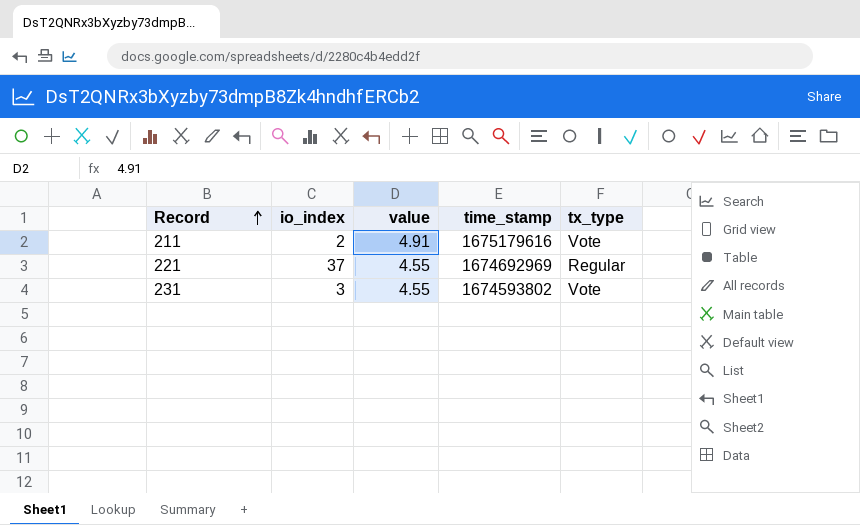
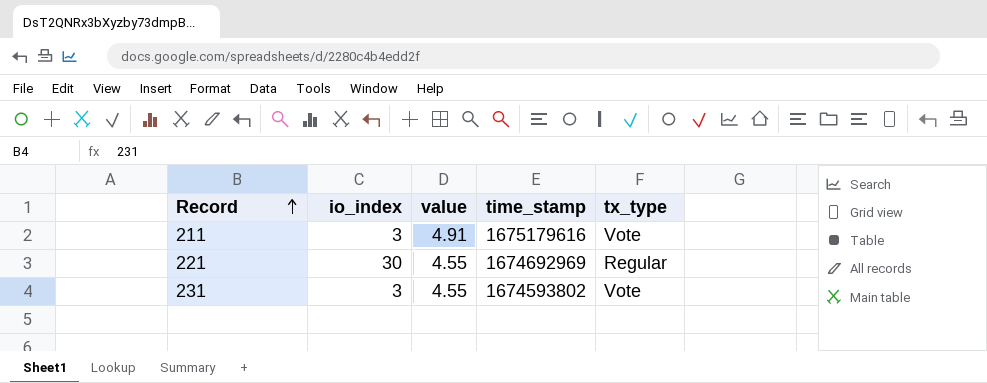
211 | io_index: 2 -> 3
221 | io_index: 37 -> 30

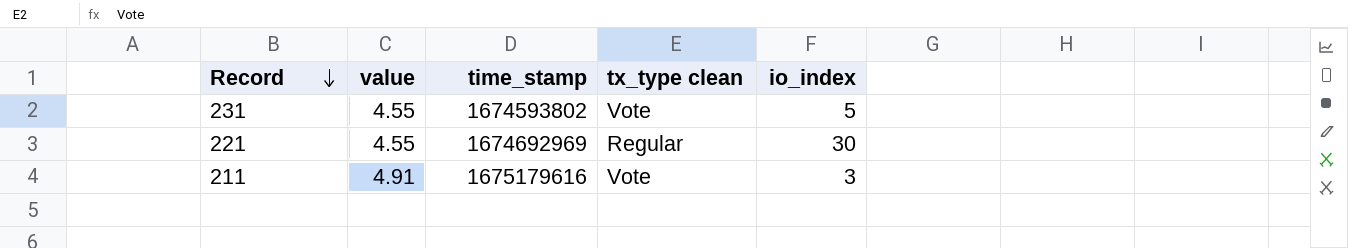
row order: Record ascending -> Record descending
column name: tx_type -> tx_type clean
column io_index | position: 2 -> 5
231 | io_index: 3 -> 5

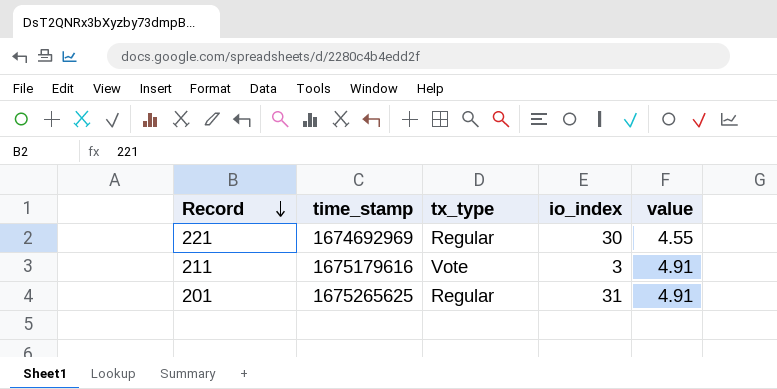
column name: tx_type clean -> tx_type
column value | position: 2 -> 5
row 231: 4.55 | 1674593802 | Vote | 5 -> none
row 201: none -> 1675265625 | Regular | 31 | 4.91

